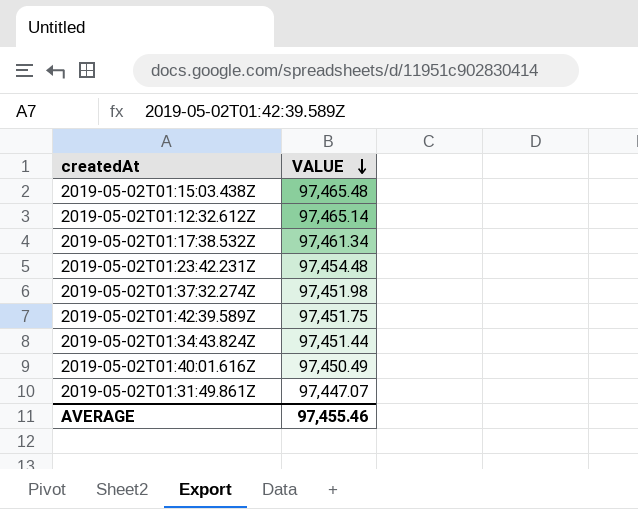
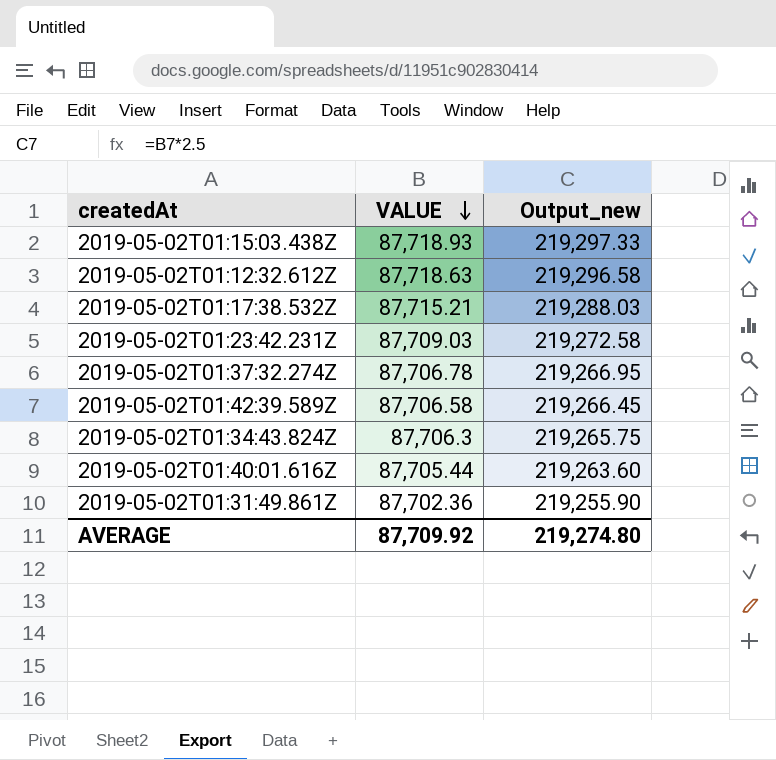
column Output_new | formula: none -> [VALUE] * 2.5
2019-05-02T01:15:03.438Z | VALUE: 97,465.48 -> 87,718.93
2019-05-02T01:12:32.612Z | VALUE: 97,465.14 -> 87,718.63
2019-05-02T01:17:38.532Z | VALUE: 97,461.34 -> 87,715.21
2019-05-02T01:23:42.231Z | VALUE: 97,454.48 -> 87,709.03
2019-05-02T01:37:32.274Z | VALUE: 97,451.98 -> 87,706.78
2019-05-02T01:42:39.589Z | VALUE: 97,451.75 -> 87,706.58
2019-05-02T01:34:43.824Z | VALUE: 97,451.44 -> 87,706.3
2019-05-02T01:40:01.616Z | VALUE: 97,450.49 -> 87,705.44
2019-05-02T01:31:49.861Z | VALUE: 97,447.07 -> 87,702.36
AVERAGE | VALUE: 97,455.46 -> 87,709.92

